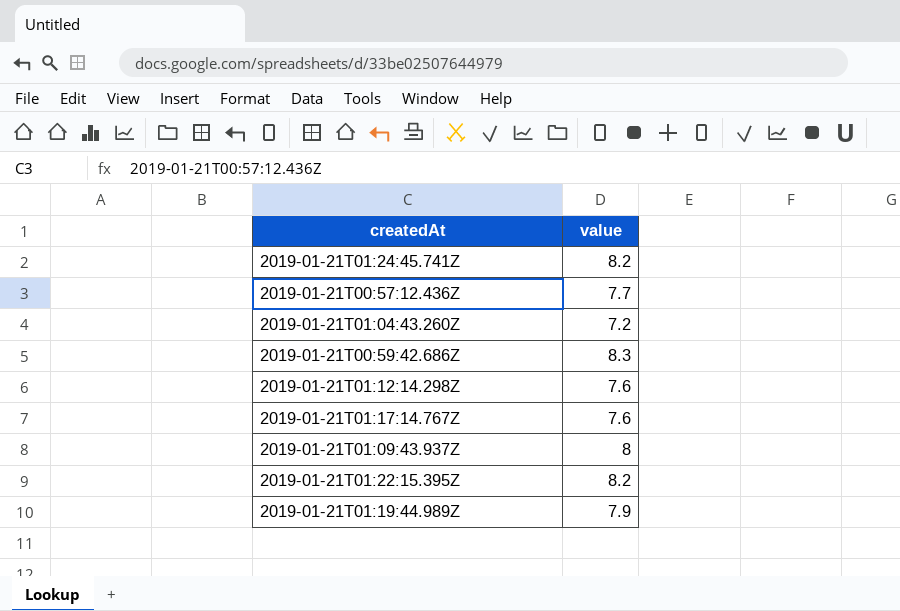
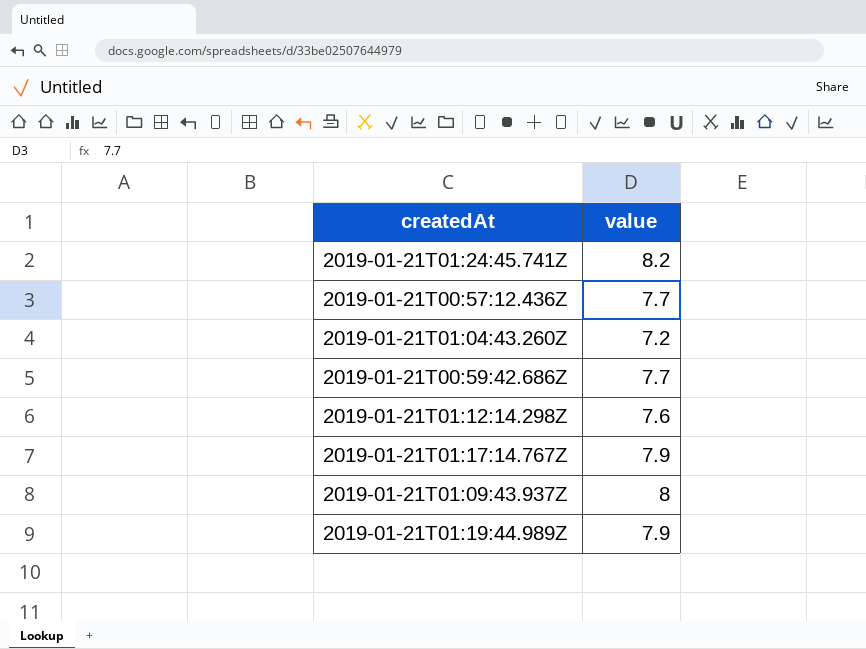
row 2019-01-21T01:22:15.395Z: 8.2 -> none
2019-01-21T00:59:42.686Z | value: 8.3 -> 7.7
2019-01-21T01:17:14.767Z | value: 7.6 -> 7.9

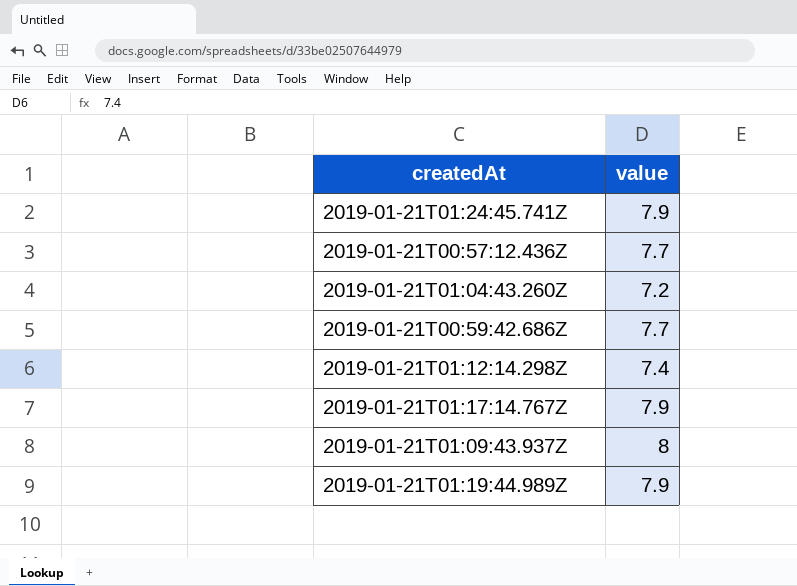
2019-01-21T01:24:45.741Z | value: 8.2 -> 7.9
2019-01-21T01:12:14.298Z | value: 7.6 -> 7.4

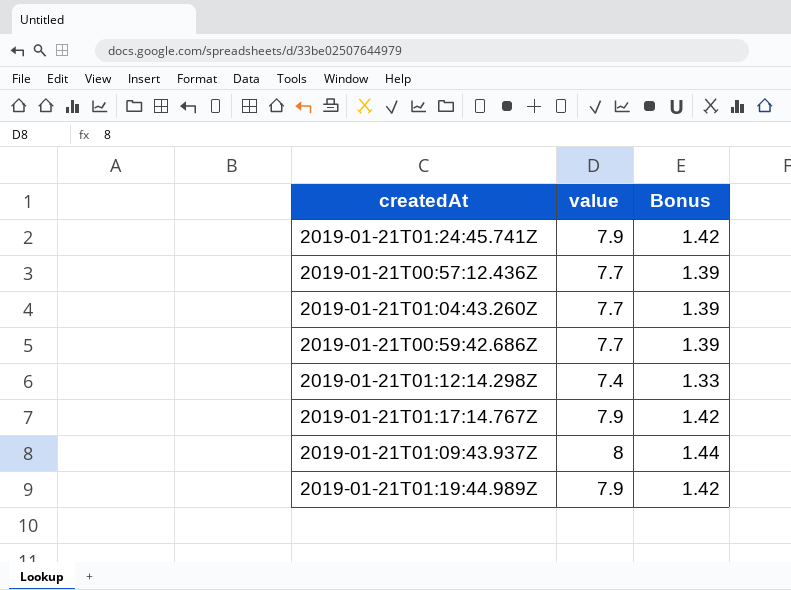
column Bonus | formula: none -> [value] * 0.18
2019-01-21T01:04:43.260Z | value: 7.2 -> 7.7

